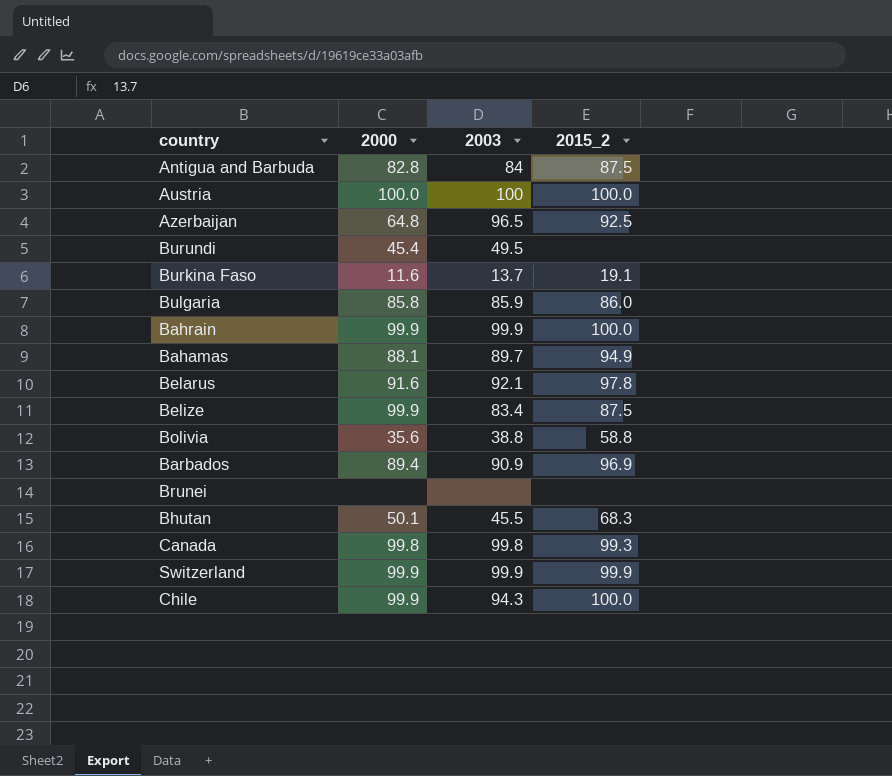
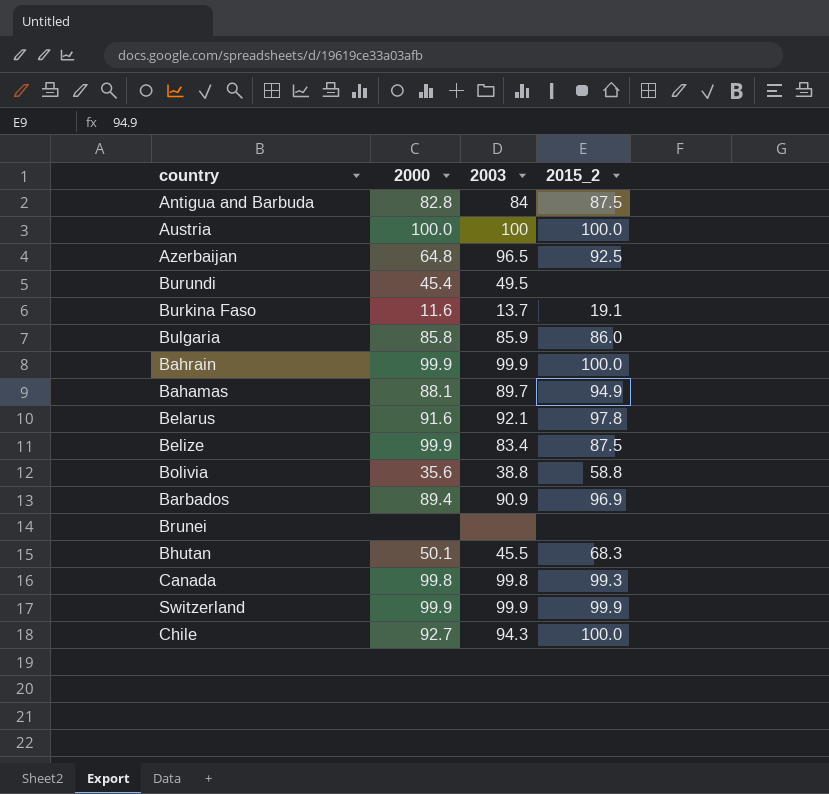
Chile | 2000: 99.9 -> 92.7

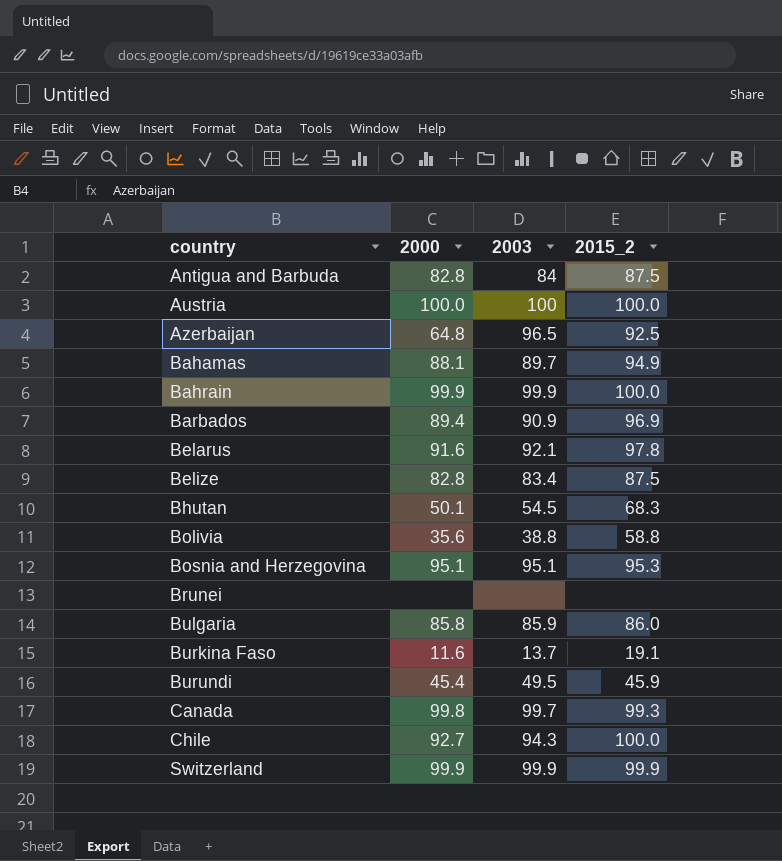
row order: none -> country ascending
Belize | 2000: 99.9 -> 82.8
Bhutan | 2003: 45.5 -> 54.5
row Bosnia and Herzegovina: none -> 95.1 | 95.1 | 95.3
Burundi | 2015_2: none -> 45.9
Canada | 2003: 99.8 -> 99.7

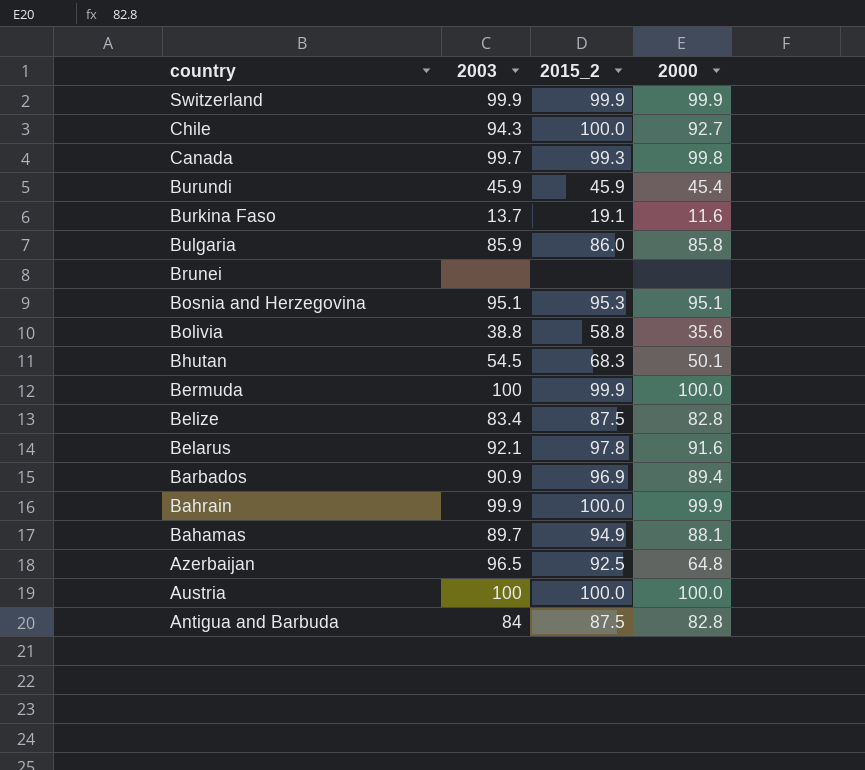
row order: country ascending -> country descending
column 2000 | position: 2 -> 4
Burundi | 2003: 49.5 -> 45.9
row Bermuda: none -> 100 | 99.9 | 100.0

